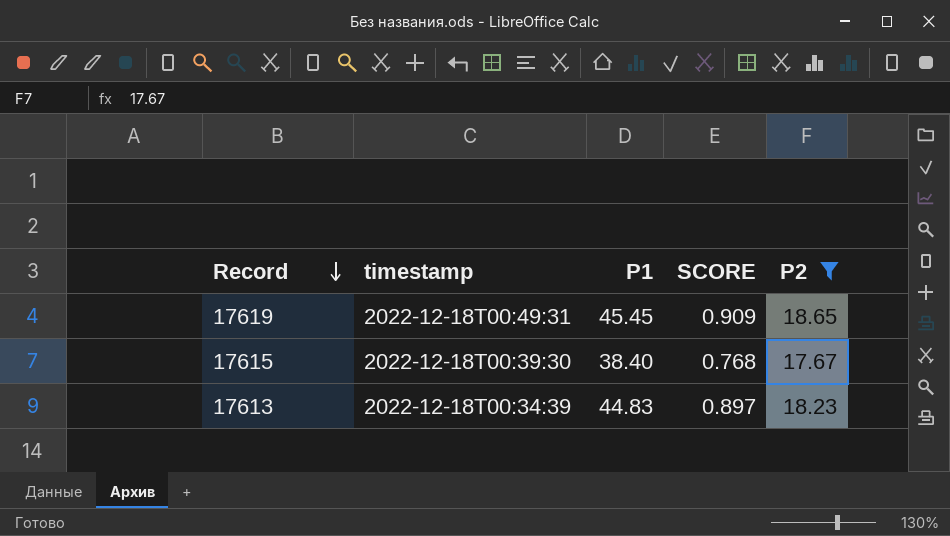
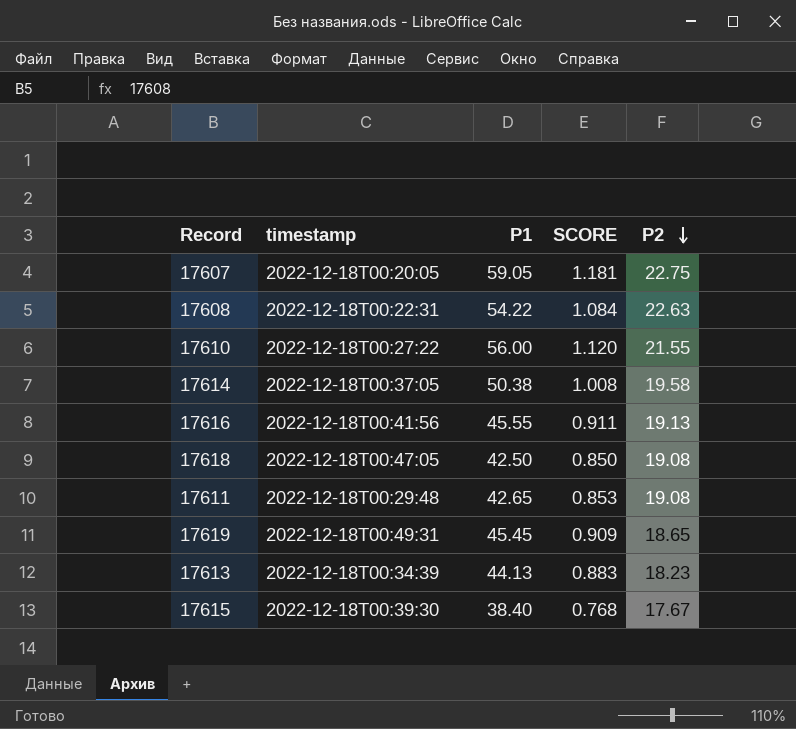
filter: P2 <= 18.65 -> none
row order: Record descending -> P2 descending
17613 | P1: 44.83 -> 44.13
17613 | SCORE: 0.897 -> 0.883

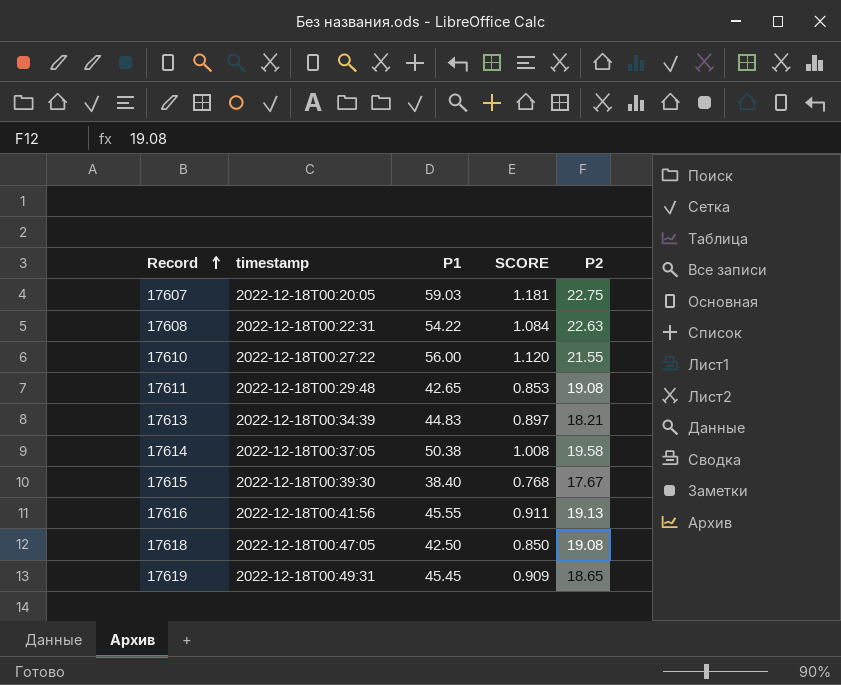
row order: P2 descending -> Record ascending
17607 | P1: 59.05 -> 59.03
17613 | P1: 44.13 -> 44.83
17613 | SCORE: 0.883 -> 0.897
17613 | P2: 18.23 -> 18.21

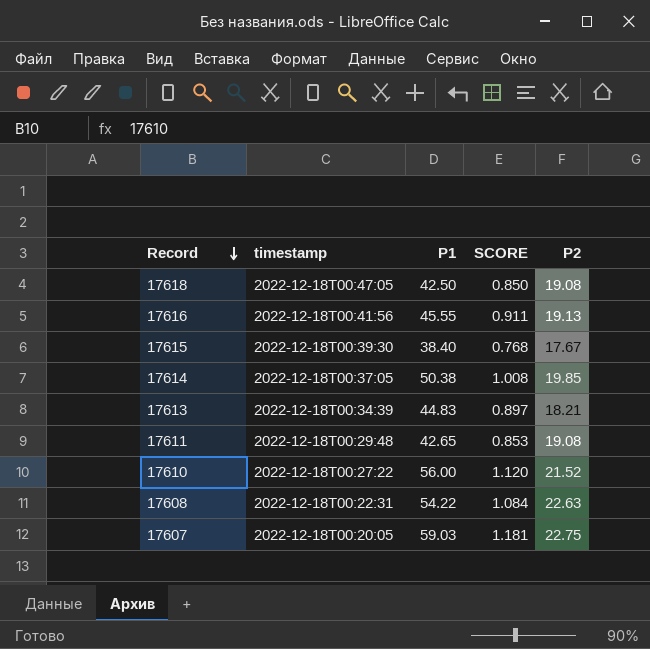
row order: Record ascending -> Record descending
row 17619: 2022-12-18T00:49:31 | 45.45 | 0.909 | 18.65 -> none
17614 | P2: 19.58 -> 19.85
17610 | P2: 21.55 -> 21.52

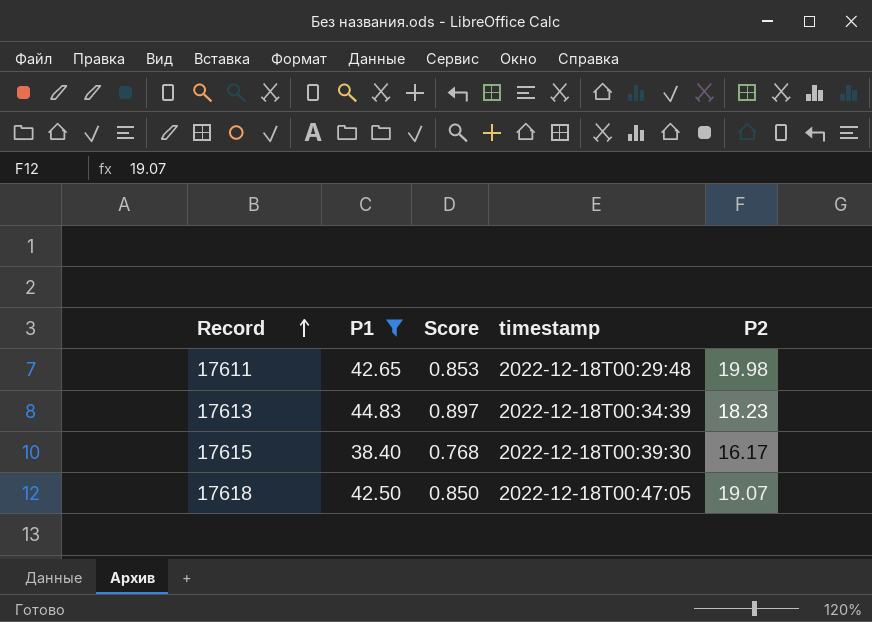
filter: none -> P1 <= 44.83
row order: Record descending -> Record ascending
column name: SCORE -> Score
column timestamp | position: 2 -> 4
17611 | P2: 19.08 -> 19.98
17613 | P2: 18.21 -> 18.23
17615 | P2: 17.67 -> 16.17
17618 | P2: 19.08 -> 19.07

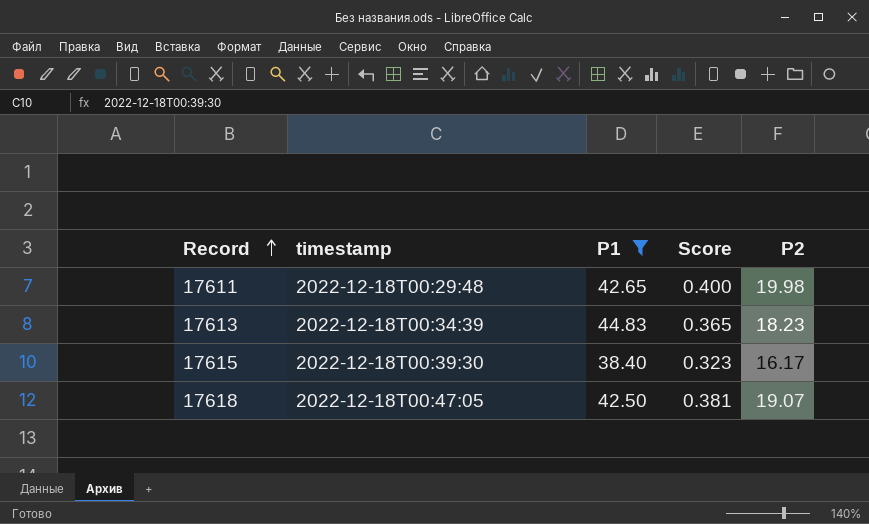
column timestamp | position: 4 -> 2
column Score | formula: [P1] * 0.02 -> [P2] * 0.02

